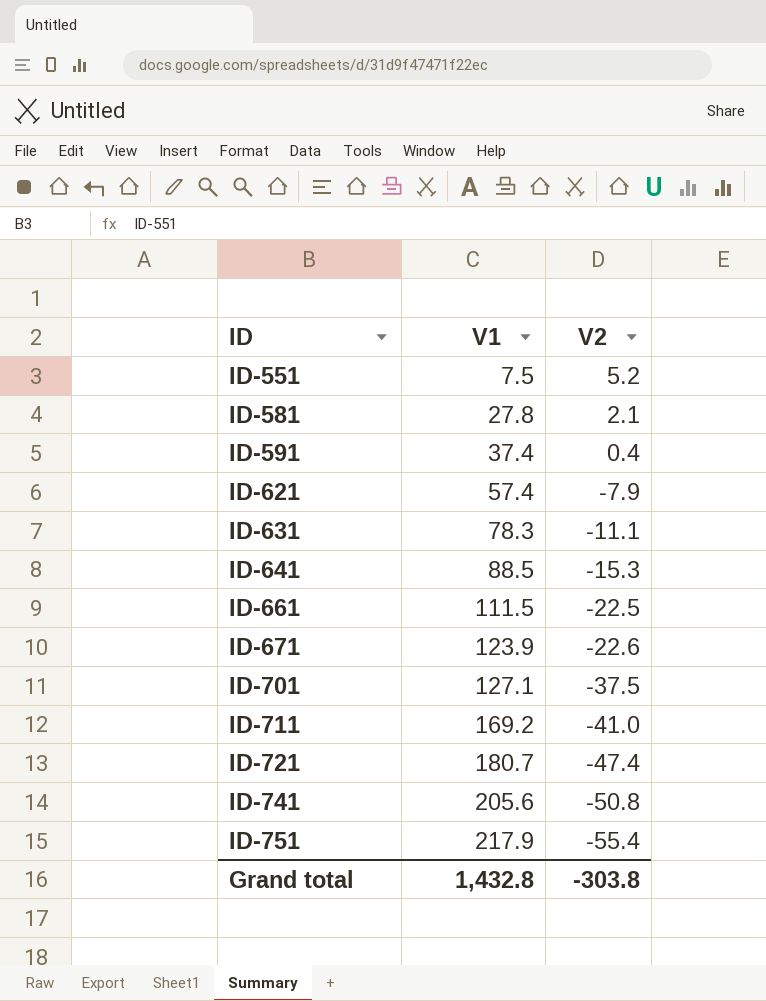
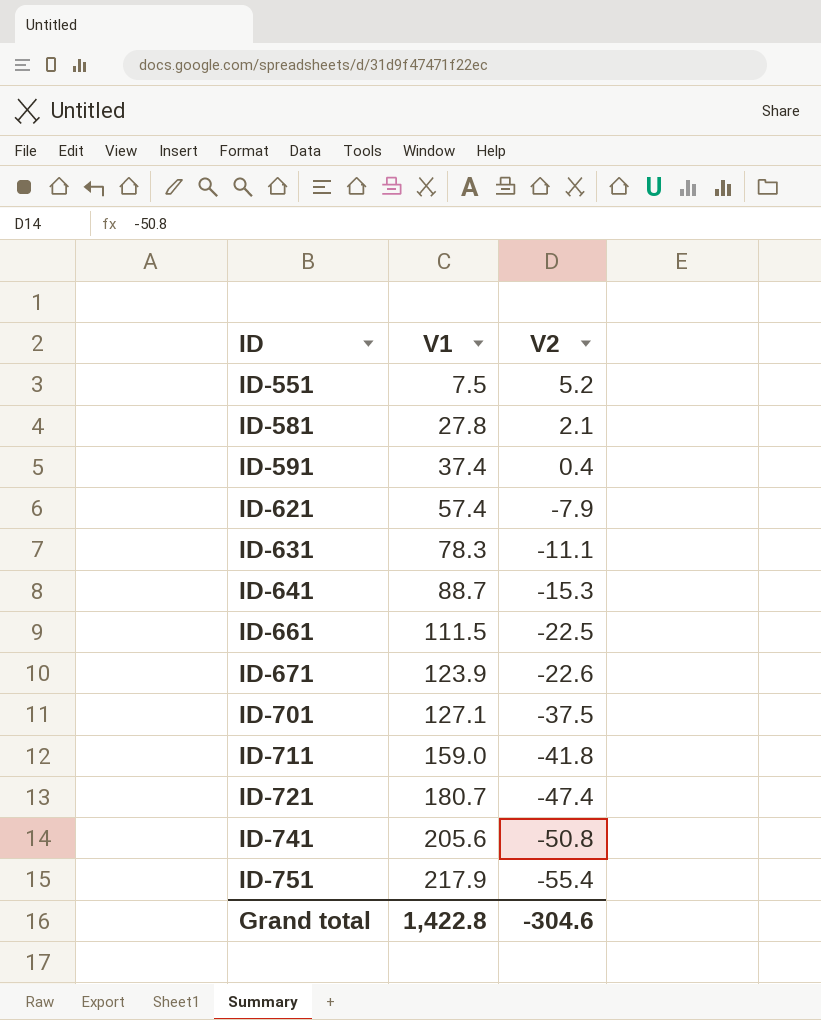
ID-641 | V1: 88.5 -> 88.7
ID-711 | V1: 169.2 -> 159.0
ID-711 | V2: -41.0 -> -41.8
Grand total | V1: 1,432.8 -> 1,422.8
Grand total | V2: -303.8 -> -304.6

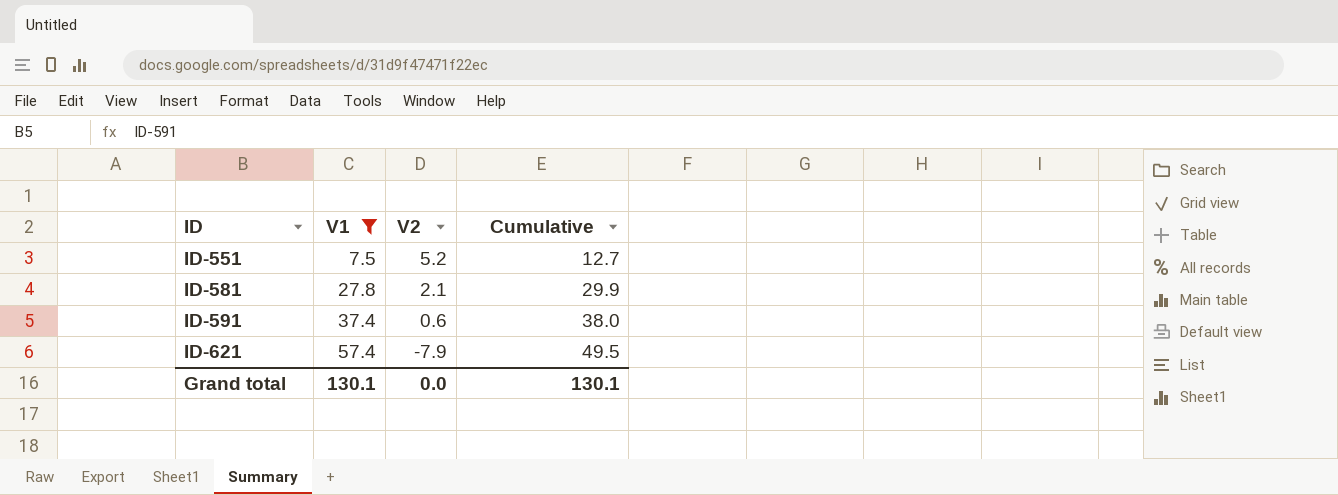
filter: none -> V1 <= 57.4
column Cumulative | formula: none -> [V1] + [V2]
ID-591 | V2: 0.4 -> 0.6
Grand total | V1: 1,422.8 -> 130.1
Grand total | V2: -304.6 -> 0.0

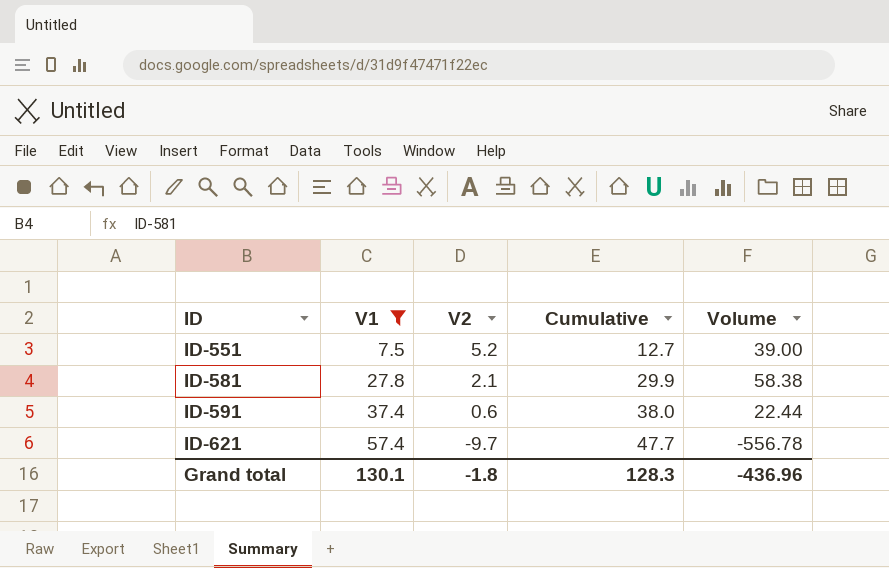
column Volume | formula: none -> [V1] * [V2]
ID-621 | V2: -7.9 -> -9.7
ID-621 | Cumulative: 49.5 -> 47.7
Grand total | V2: 0.0 -> -1.8
Grand total | Cumulative: 130.1 -> 128.3

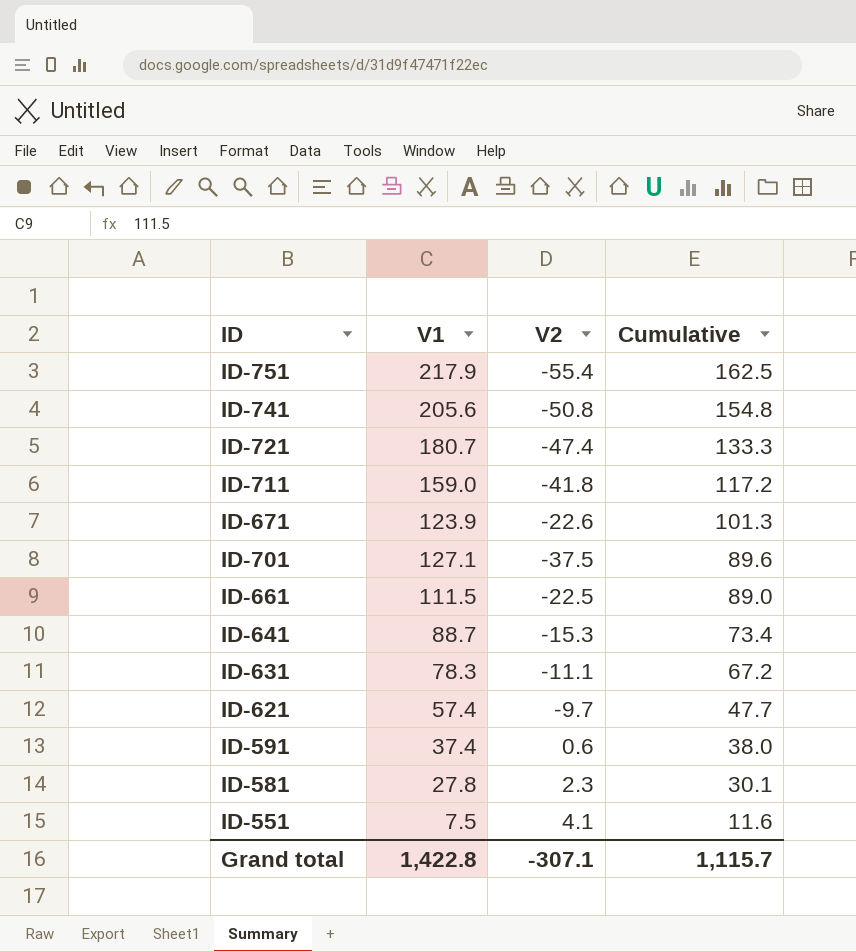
filter: V1 <= 57.4 -> none
row order: ID ascending -> Cumulative descending
column Volume | formula: [V1] * [V2] -> none
ID-581 | V2: 2.1 -> 2.3
ID-581 | Cumulative: 29.9 -> 30.1
ID-551 | V2: 5.2 -> 4.1
ID-551 | Cumulative: 12.7 -> 11.6
Grand total | V1: 130.1 -> 1,422.8
Grand total | V2: -1.8 -> -307.1
Grand total | Cumulative: 128.3 -> 1,115.7

